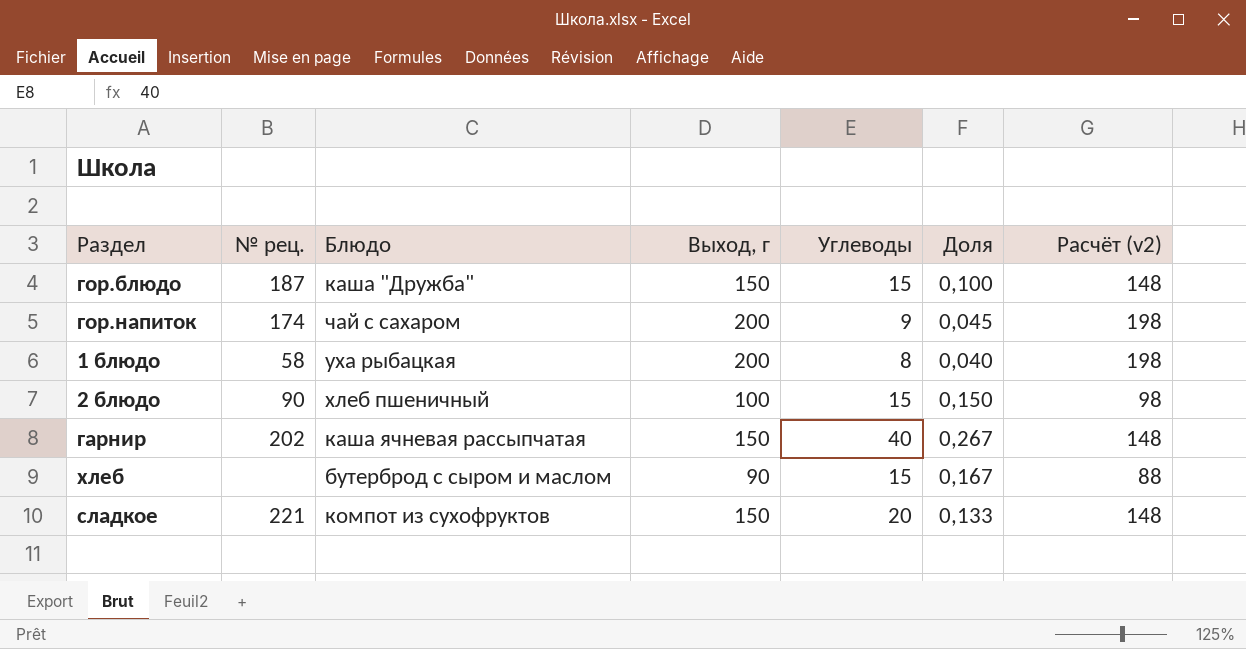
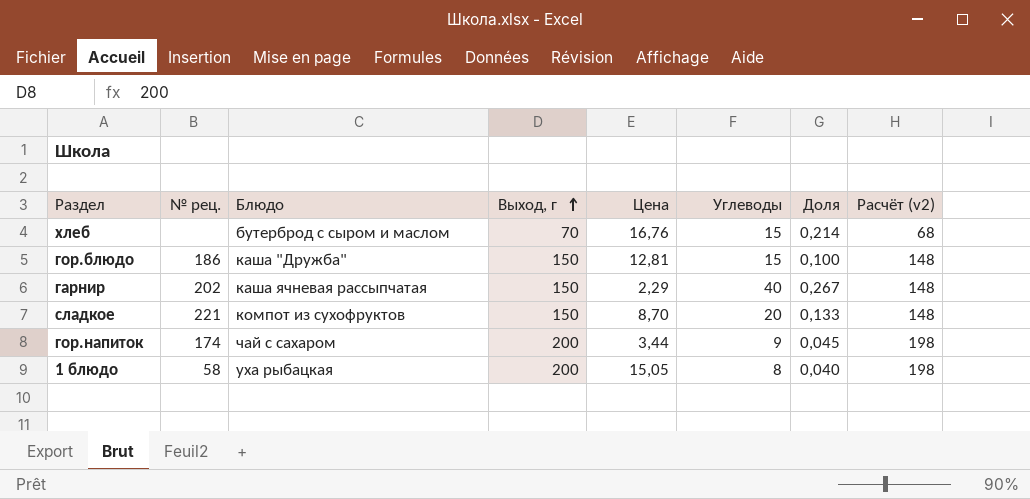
row order: none -> Выход, г ascending
column Цена | position: none -> 5
row 2 блюдо: 90 | хлеб пшеничный | 100 | 15 | 0,150 | 98 -> none
хлеб | Выход, г: 90 -> 70
хлеб | Доля: 0,167 -> 0,214
хлеб | Расчёт (v2): 88 -> 68
гор.блюдо | № рец.: 187 -> 186

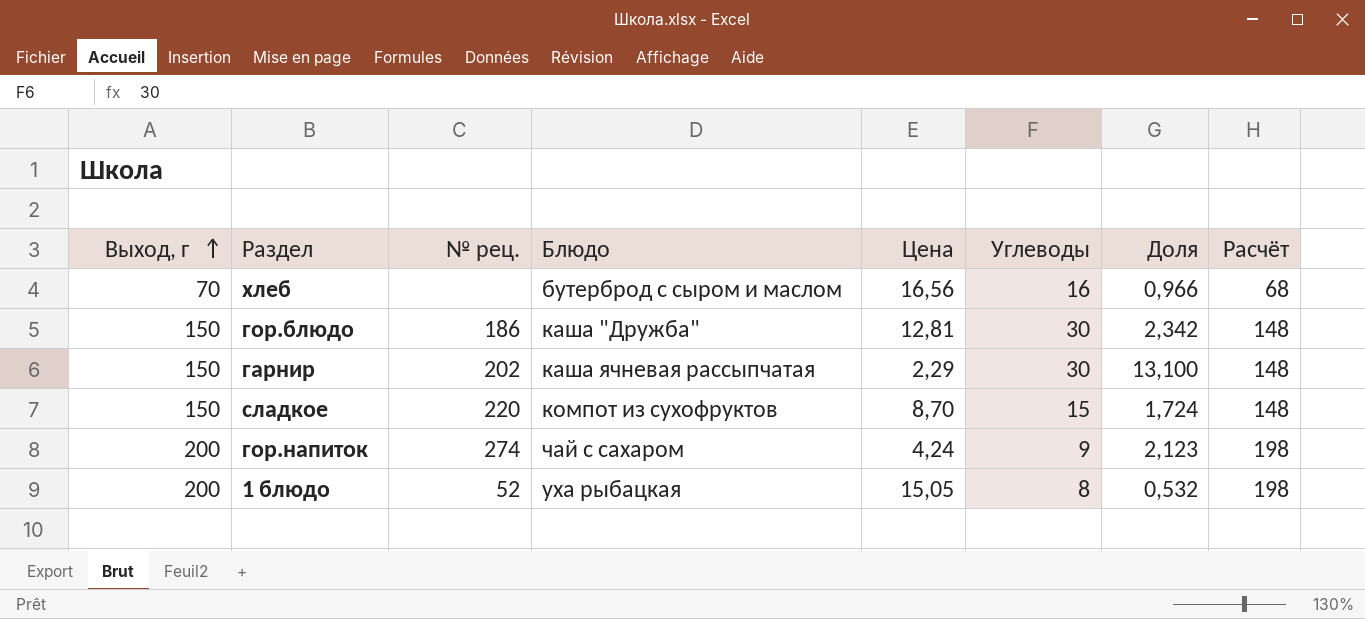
column Выход, г | position: 4 -> 1
column Доля | formula: [Углеводы] / [Выход, г] -> [Углеводы] / [Цена]
column name: Расчёт (v2) -> Расчёт
хлеб | Цена: 16,76 -> 16,56
хлеб | Углеводы: 15 -> 16
гор.блюдо | Углеводы: 15 -> 30
гарнир | Углеводы: 40 -> 30
сладкое | № рец.: 221 -> 220
сладкое | Углеводы: 20 -> 15
гор.напиток | № рец.: 174 -> 274
гор.напиток | Цена: 3,44 -> 4,24
1 блюдо | № рец.: 58 -> 52

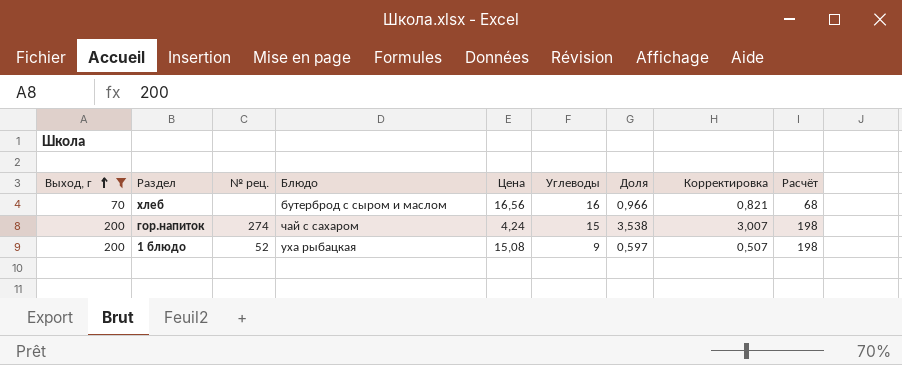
filter: none -> Выход, г != 150
column Корректировка | formula: none -> [Доля] * 0,85
гор.напиток | Углеводы: 9 -> 15
гор.напиток | Доля: 2,123 -> 3,538
1 блюдо | Цена: 15,05 -> 15,08
1 блюдо | Углеводы: 8 -> 9
1 блюдо | Доля: 0,532 -> 0,597

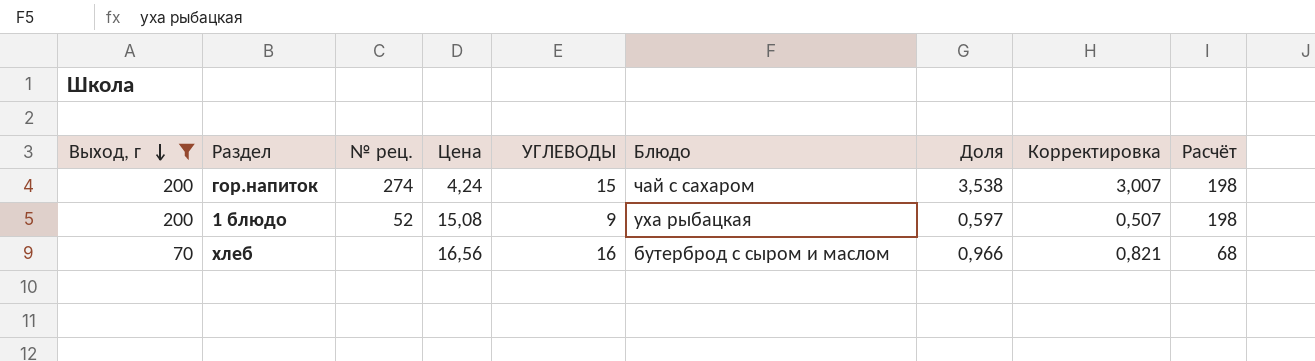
row order: Выход, г ascending -> Выход, г descending
column name: Углеводы -> УГЛЕВОДЫ
column Блюдо | position: 4 -> 6

